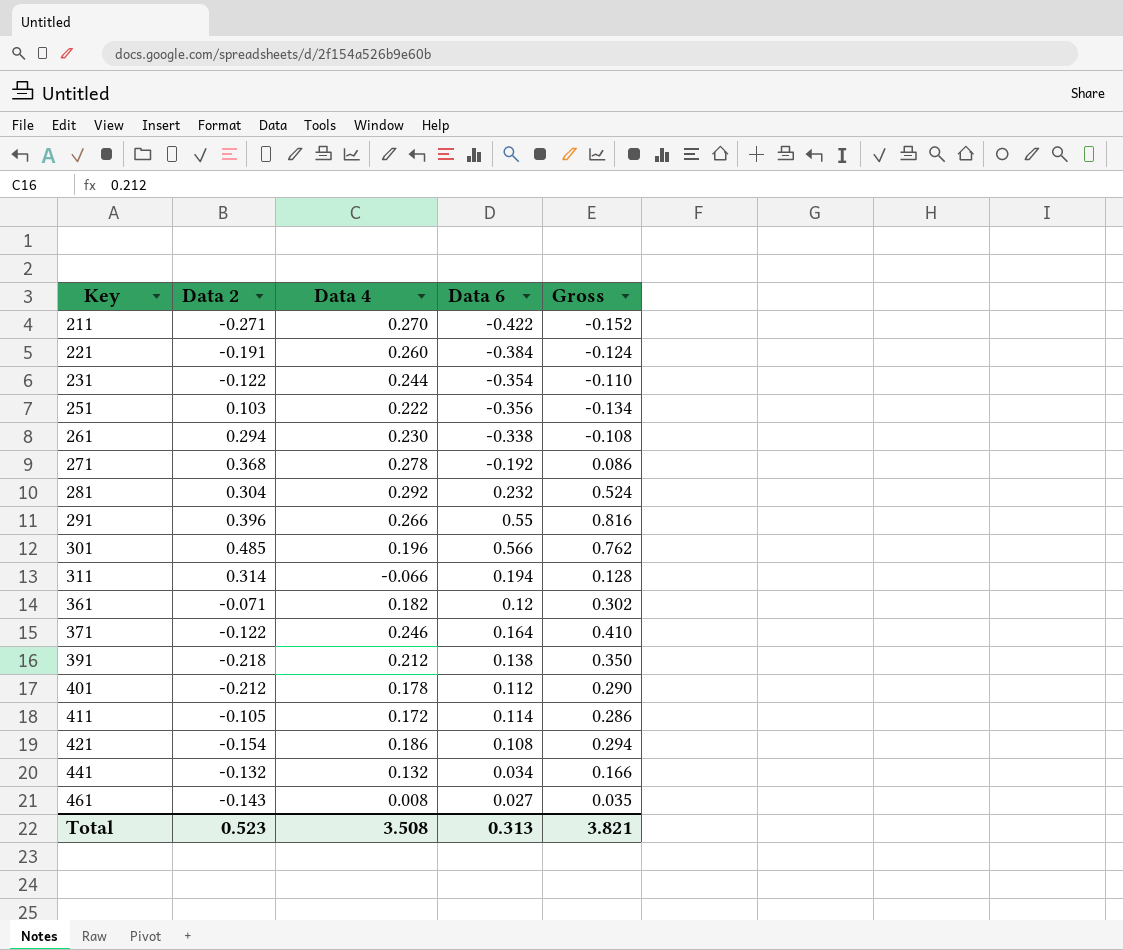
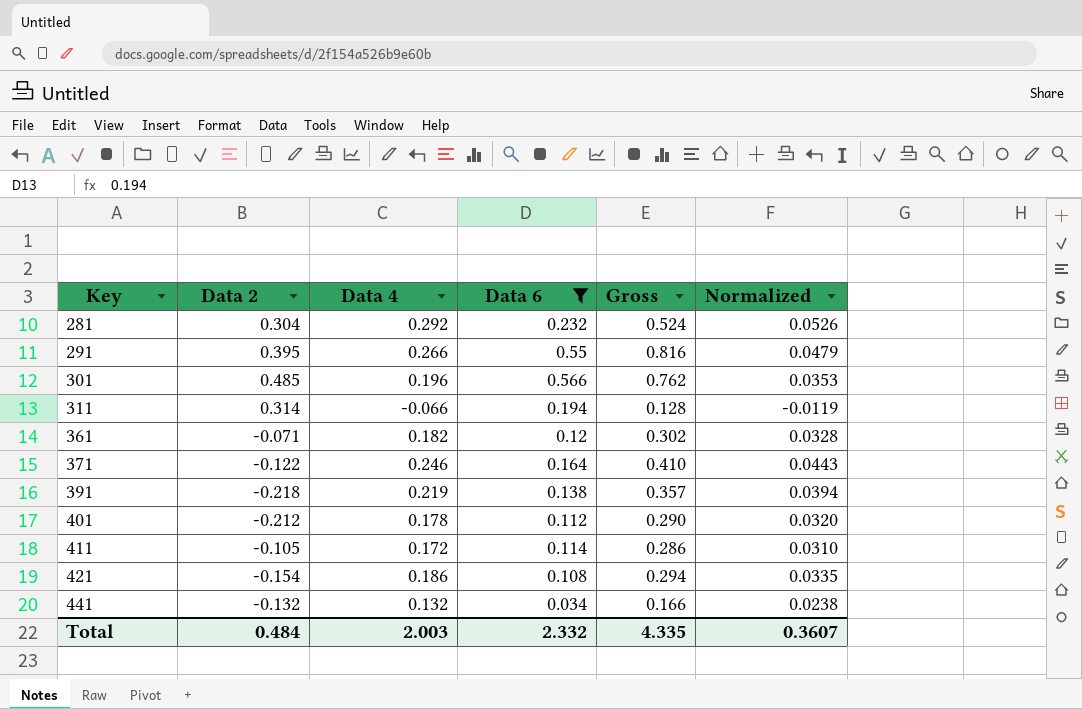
filter: none -> Data 6 >= 0.034
column Normalized | formula: none -> [Data 4] * 0.18
291 | Data 2: 0.396 -> 0.395
391 | Data 4: 0.212 -> 0.219
391 | Gross: 0.350 -> 0.357
Total | Data 2: 0.523 -> 0.484
Total | Data 4: 3.508 -> 2.003
Total | Data 6: 0.313 -> 2.332
Total | Gross: 3.821 -> 4.335

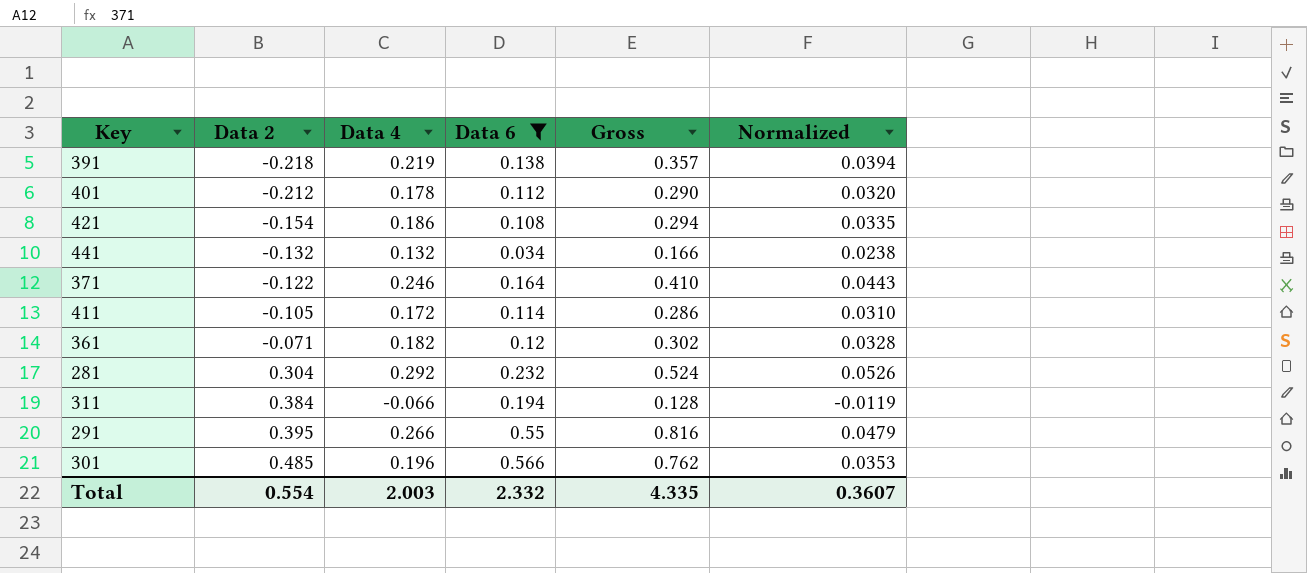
row order: Key ascending -> Data 2 ascending
311 | Data 2: 0.314 -> 0.384
Total | Data 2: 0.484 -> 0.554

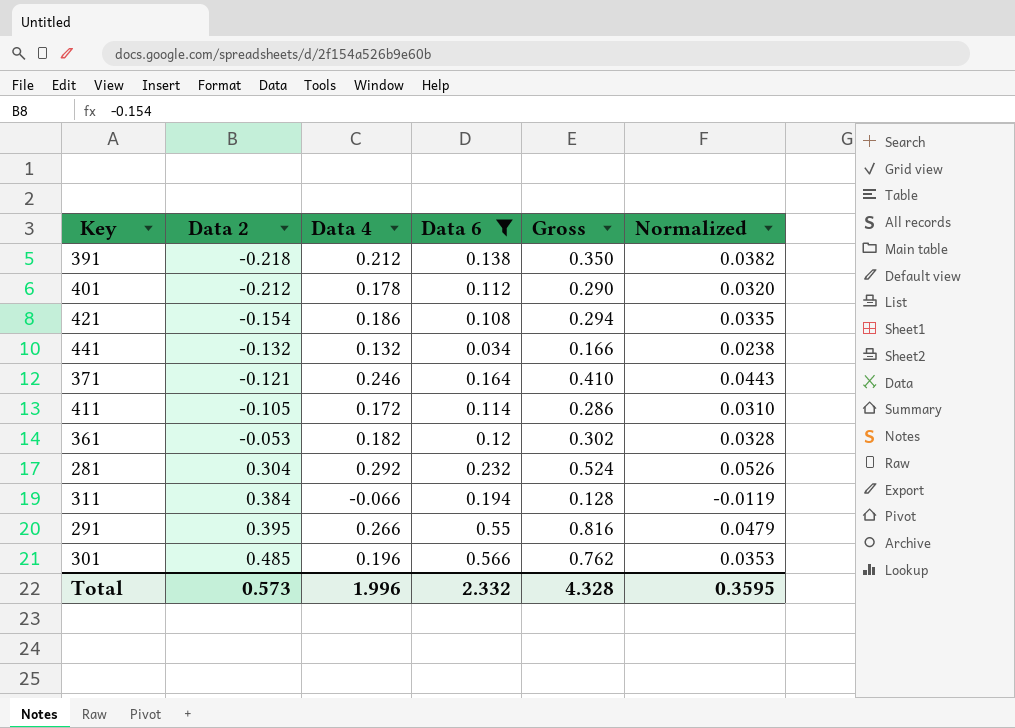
391 | Data 4: 0.219 -> 0.212
391 | Gross: 0.357 -> 0.350
391 | Normalized: 0.0394 -> 0.0382
371 | Data 2: -0.122 -> -0.121
361 | Data 2: -0.071 -> -0.053
Total | Data 2: 0.554 -> 0.573
Total | Data 4: 2.003 -> 1.996
Total | Gross: 4.335 -> 4.328
Total | Normalized: 0.3607 -> 0.3595

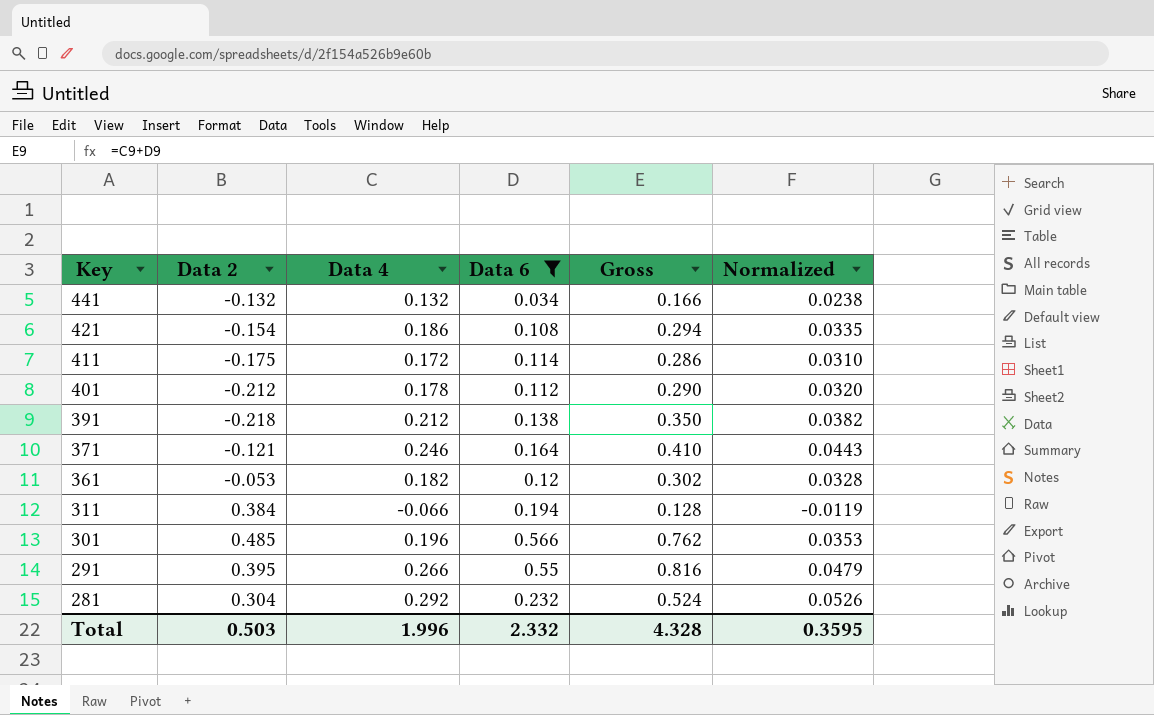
row order: Data 2 ascending -> Key descending
411 | Data 2: -0.105 -> -0.175
Total | Data 2: 0.573 -> 0.503

